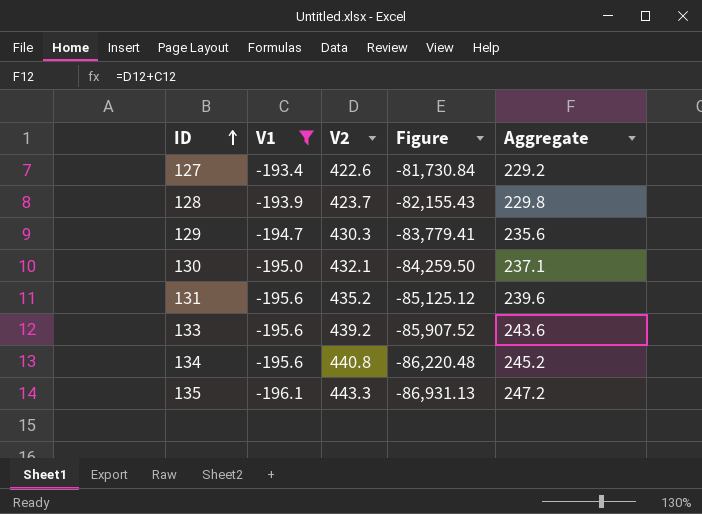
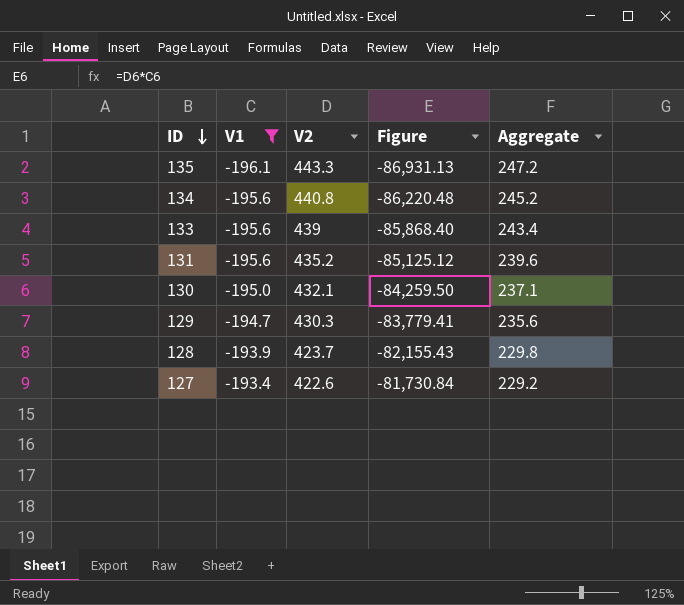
row order: ID ascending -> ID descending
133 | V2: 439.2 -> 439
133 | Figure: -85,907.52 -> -85,868.40
133 | Aggregate: 243.6 -> 243.4

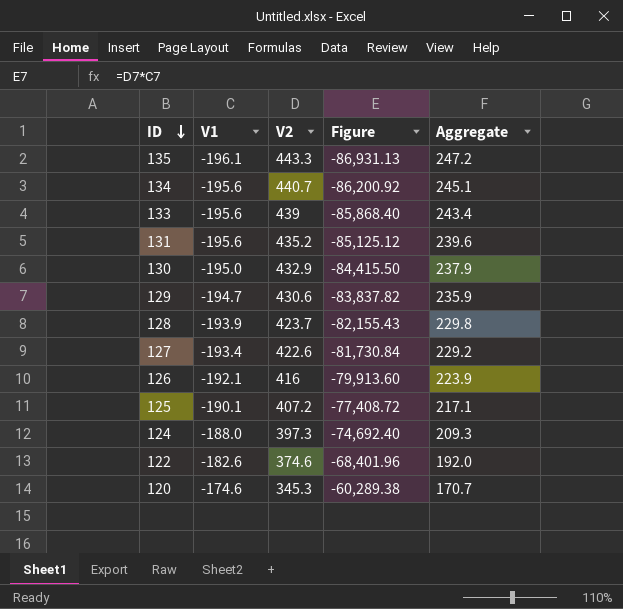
filter: V1 <= -193.4 -> none
134 | V2: 440.8 -> 440.7
134 | Figure: -86,220.48 -> -86,200.92
134 | Aggregate: 245.2 -> 245.1
130 | V2: 432.1 -> 432.9
130 | Figure: -84,259.50 -> -84,415.50
130 | Aggregate: 237.1 -> 237.9
129 | V2: 430.3 -> 430.6
129 | Figure: -83,779.41 -> -83,837.82
129 | Aggregate: 235.6 -> 235.9

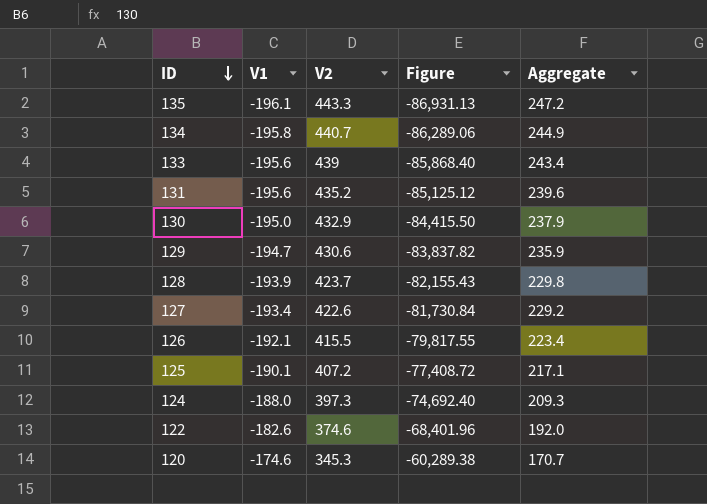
134 | V1: -195.6 -> -195.8
134 | Figure: -86,200.92 -> -86,289.06
134 | Aggregate: 245.1 -> 244.9
126 | V2: 416 -> 415.5
126 | Figure: -79,913.60 -> -79,817.55
126 | Aggregate: 223.9 -> 223.4

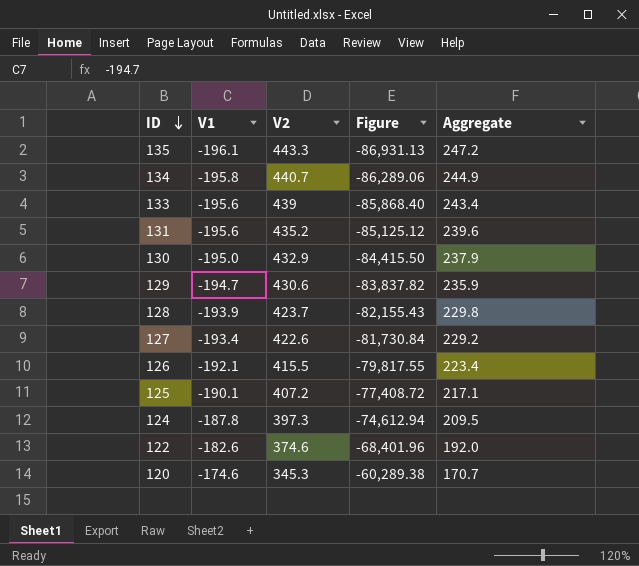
124 | V1: -188.0 -> -187.8
124 | Figure: -74,692.40 -> -74,612.94
124 | Aggregate: 209.3 -> 209.5

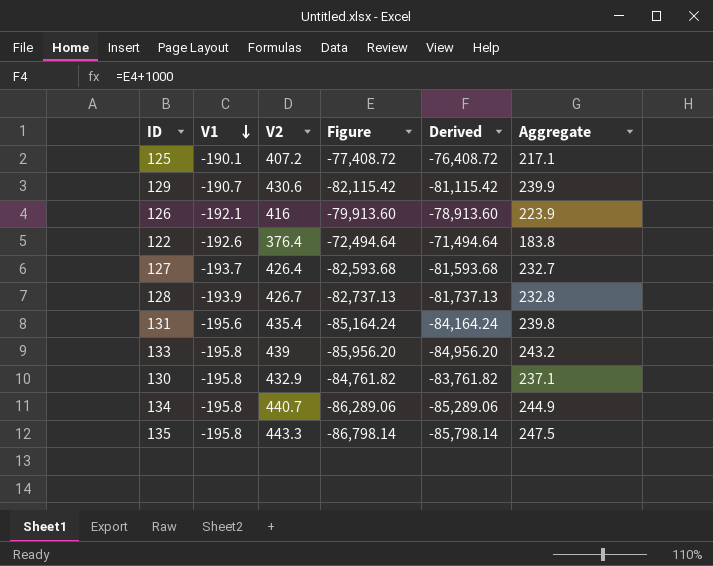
row order: ID descending -> V1 descending
column Derived | formula: none -> [Figure] + 1000
row 124: -187.8 | 397.3 | -74,612.94 | 209.5 -> none
row 120: -174.6 | 345.3 | -60,289.38 | 170.7 -> none
129 | V1: -194.7 -> -190.7
129 | Figure: -83,837.82 -> -82,115.42
129 | Aggregate: 235.9 -> 239.9
126 | V2: 415.5 -> 416
126 | Figure: -79,817.55 -> -79,913.60
126 | Aggregate: 223.4 -> 223.9
122 | V1: -182.6 -> -192.6
122 | V2: 374.6 -> 376.4
122 | Figure: -68,401.96 -> -72,494.64
122 | Aggregate: 192.0 -> 183.8
127 | V1: -193.4 -> -193.7
127 | V2: 422.6 -> 426.4
127 | Figure: -81,730.84 -> -82,593.68
127 | Aggregate: 229.2 -> 232.7
128 | V2: 423.7 -> 426.7
128 | Figure: -82,155.43 -> -82,737.13
128 | Aggregate: 229.8 -> 232.8
131 | V2: 435.2 -> 435.4
131 | Figure: -85,125.12 -> -85,164.24
131 | Aggregate: 239.6 -> 239.8
133 | V1: -195.6 -> -195.8
133 | Figure: -85,868.40 -> -85,956.20
133 | Aggregate: 243.4 -> 243.2
130 | V1: -195.0 -> -195.8
130 | Figure: -84,415.50 -> -84,761.82
130 | Aggregate: 237.9 -> 237.1
135 | V1: -196.1 -> -195.8
135 | Figure: -86,931.13 -> -86,798.14
135 | Aggregate: 247.2 -> 247.5

